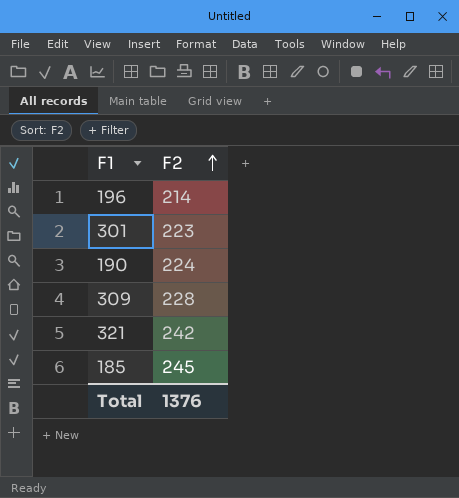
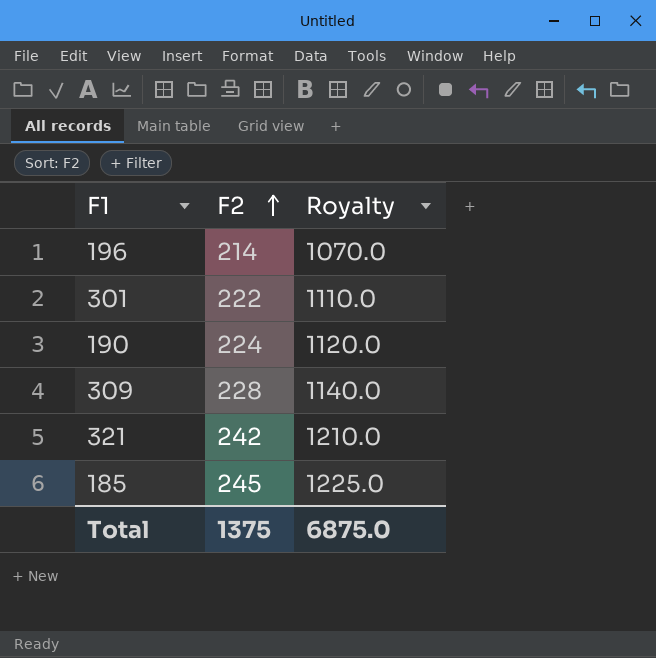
column Royalty | formula: none -> [F2] * 5
301 | F2: 223 -> 222
Total | F2: 1376 -> 1375

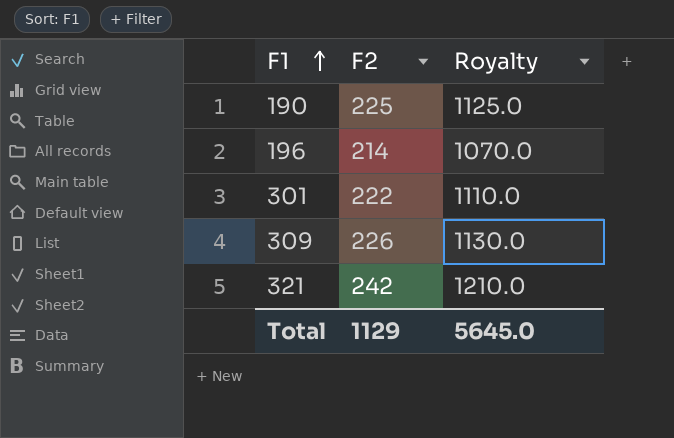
row order: F2 ascending -> F1 ascending
row 185: 245 | 1225.0 -> none
190 | F2: 224 -> 225
190 | Royalty: 1120.0 -> 1125.0
309 | F2: 228 -> 226
309 | Royalty: 1140.0 -> 1130.0
Total | F2: 1375 -> 1129
Total | Royalty: 6875.0 -> 5645.0

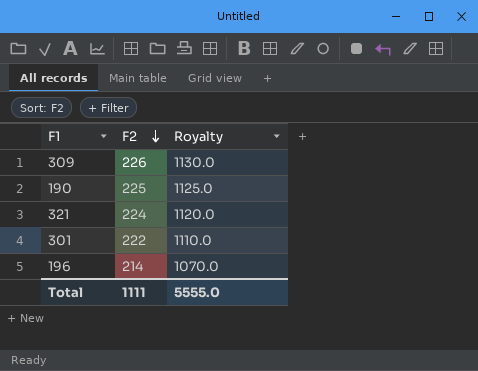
row order: F1 ascending -> F2 descending
321 | F2: 242 -> 224
321 | Royalty: 1210.0 -> 1120.0
Total | F2: 1129 -> 1111
Total | Royalty: 5645.0 -> 5555.0

